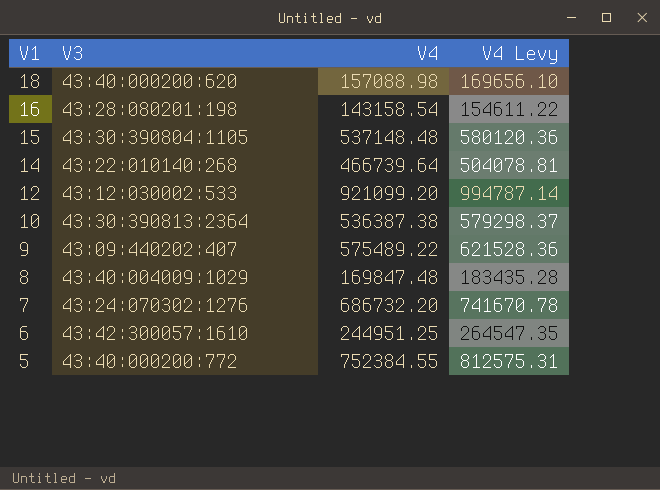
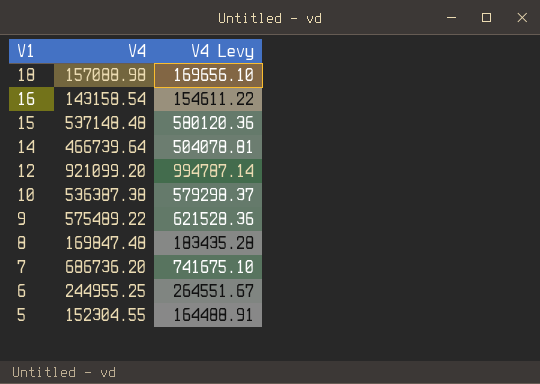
column V3 | position: 2 -> none
7 | V4: 686732.20 -> 686736.20
7 | V4 Levy: 741670.78 -> 741675.10
6 | V4: 244951.25 -> 244955.25
6 | V4 Levy: 264547.35 -> 264551.67
5 | V4: 752384.55 -> 152304.55
5 | V4 Levy: 812575.31 -> 164488.91

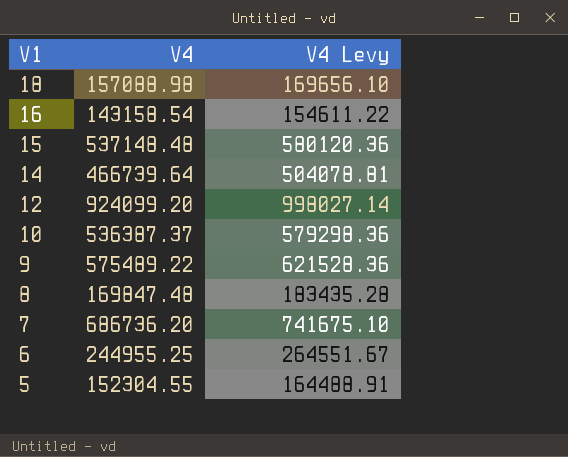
12 | V4: 921099.20 -> 924099.20
12 | V4 Levy: 994787.14 -> 998027.14
10 | V4: 536387.38 -> 536387.37
10 | V4 Levy: 579298.37 -> 579298.36

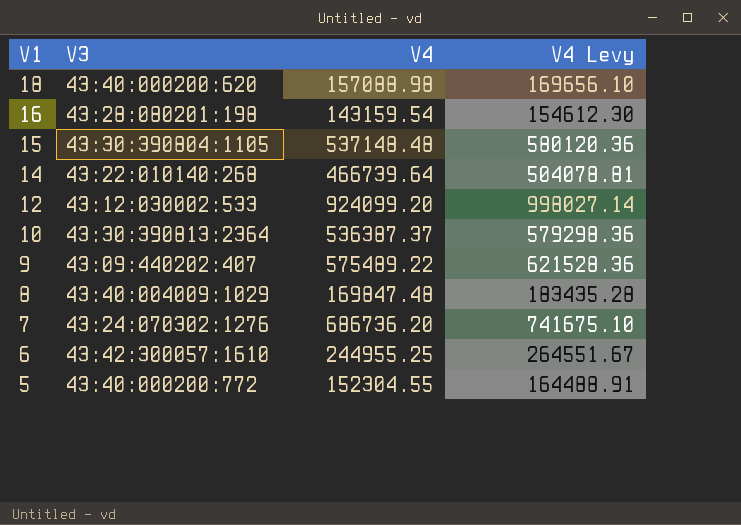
column V3 | position: none -> 2
16 | V4: 143158.54 -> 143159.54
16 | V4 Levy: 154611.22 -> 154612.30

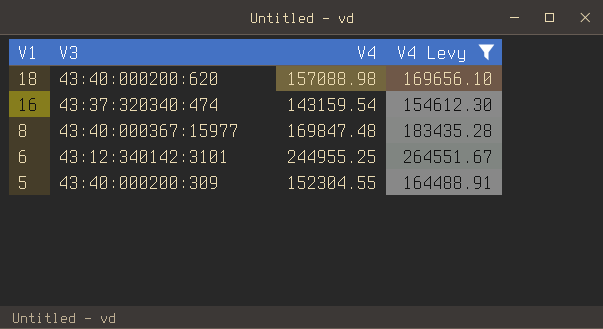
filter: none -> V4 Levy <= 264551.67
16 | V3: 43:28:080201:198 -> 43:37:320340:474
8 | V3: 43:40:004009:1029 -> 43:40:000367:15977
6 | V3: 43:42:300057:1610 -> 43:12:340142:3101
5 | V3: 43:40:000200:772 -> 43:40:000200:309

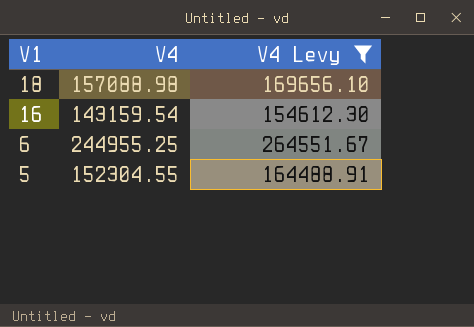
column V3 | position: 2 -> none
row 8: 43:40:000367:15977 | 169847.48 | 183435.28 -> none

